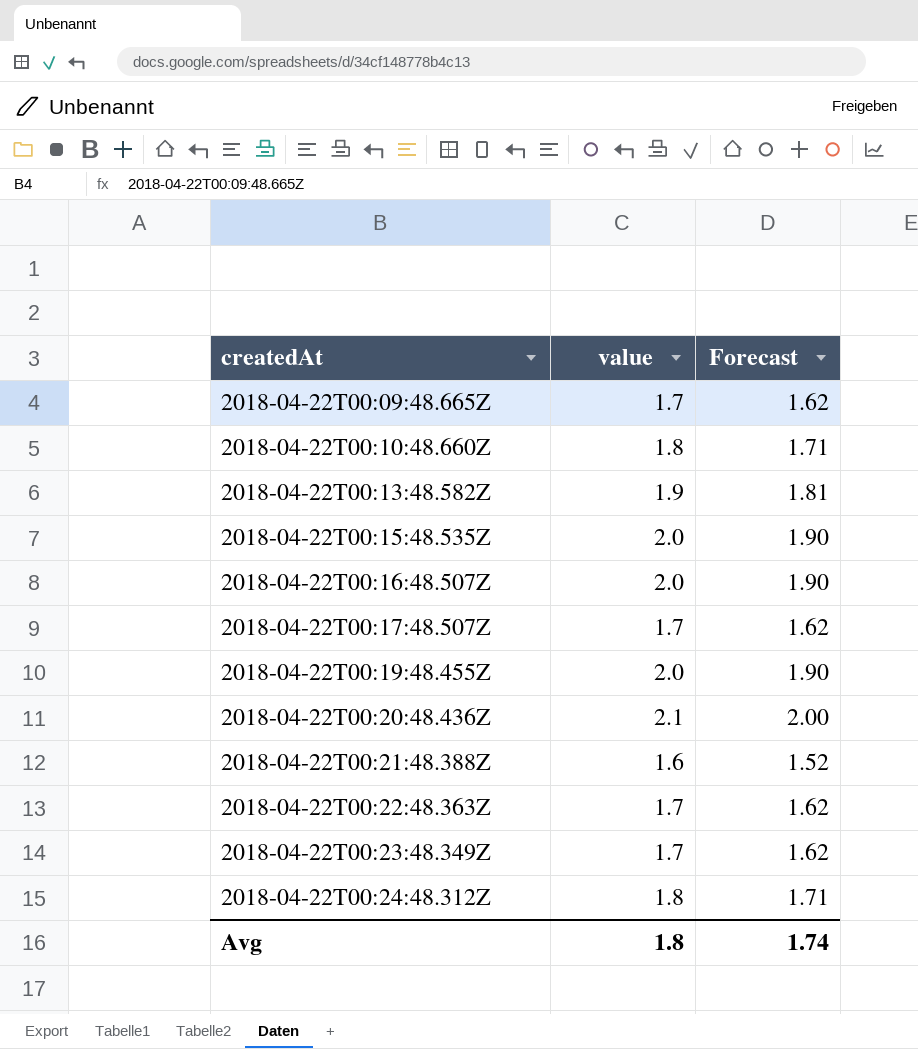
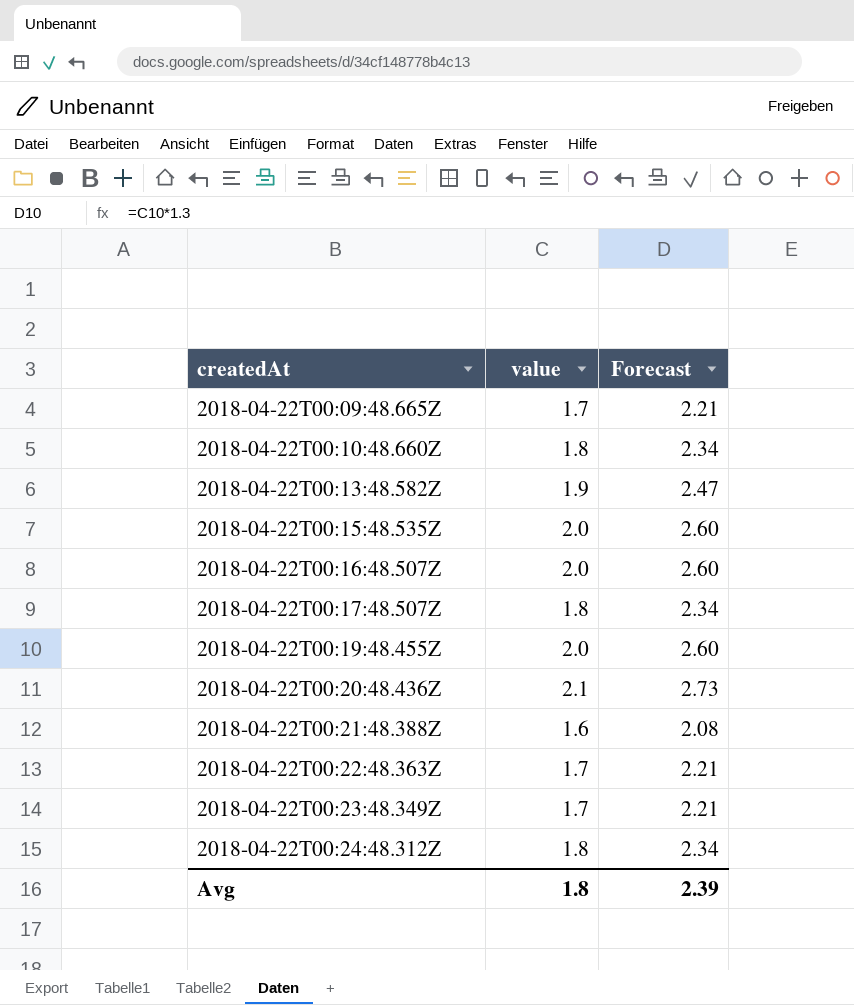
column Forecast | formula: [value] * 0.95 -> [value] * 1.3
2018-04-22T00:17:48.507Z | value: 1.7 -> 1.8
Avg | Forecast: 1.74 -> 2.39

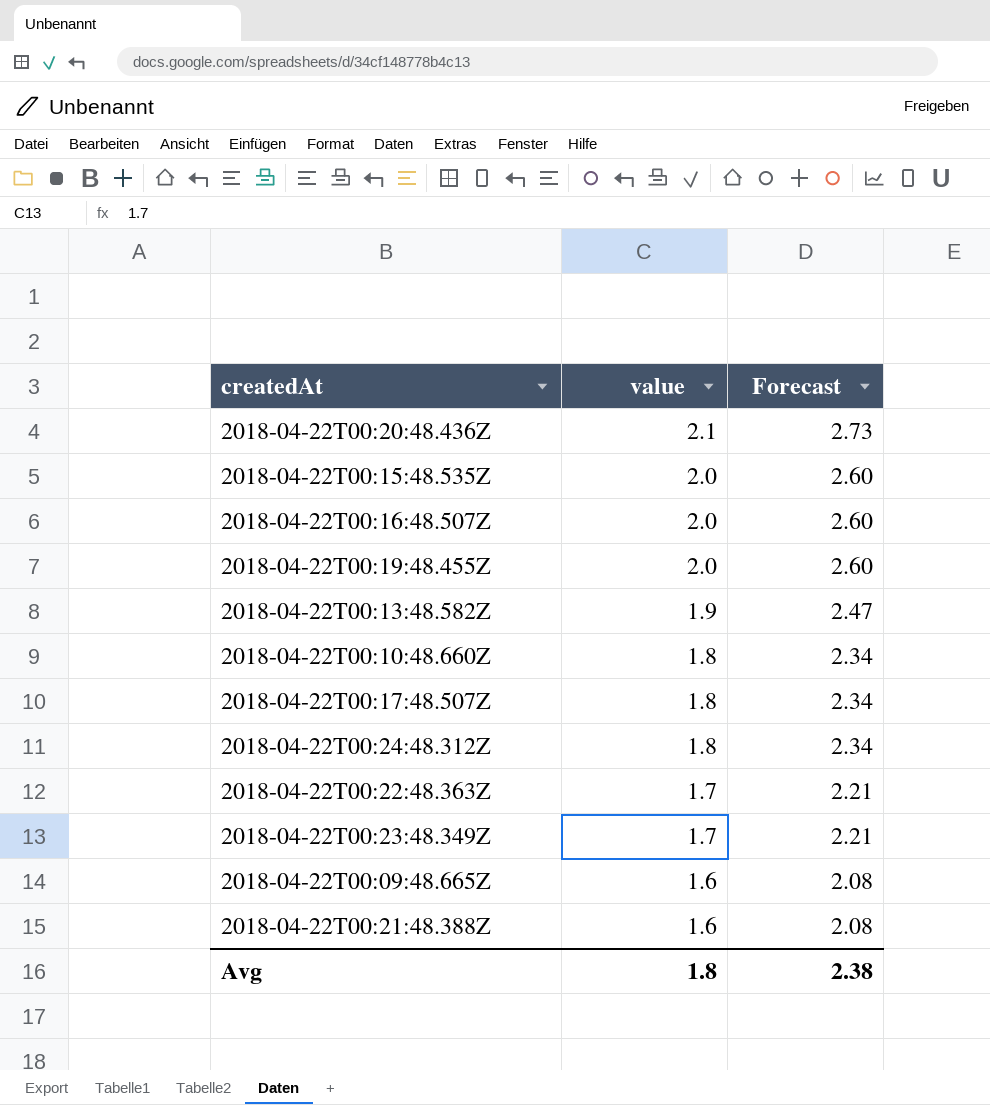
row order: createdAt ascending -> value descending
2018-04-22T00:09:48.665Z | value: 1.7 -> 1.6
2018-04-22T00:09:48.665Z | Forecast: 2.21 -> 2.08
Avg | Forecast: 2.39 -> 2.38

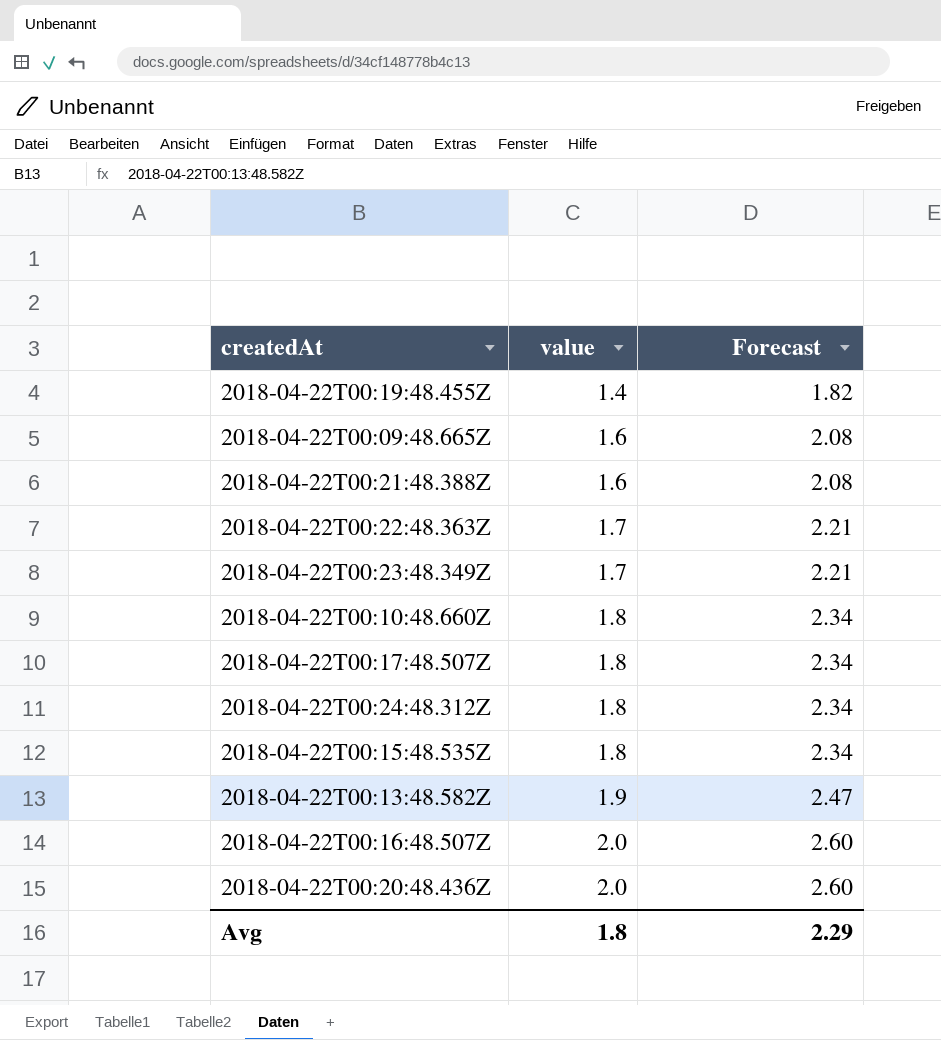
row order: value descending -> value ascending
2018-04-22T00:19:48.455Z | value: 2.0 -> 1.4
2018-04-22T00:19:48.455Z | Forecast: 2.60 -> 1.82
2018-04-22T00:15:48.535Z | value: 2.0 -> 1.8
2018-04-22T00:15:48.535Z | Forecast: 2.60 -> 2.34
2018-04-22T00:20:48.436Z | value: 2.1 -> 2.0
2018-04-22T00:20:48.436Z | Forecast: 2.73 -> 2.60
Avg | Forecast: 2.38 -> 2.29

